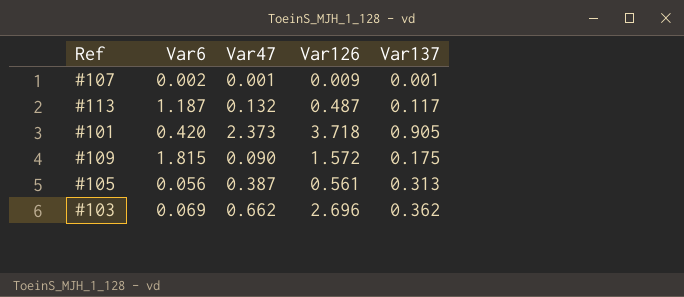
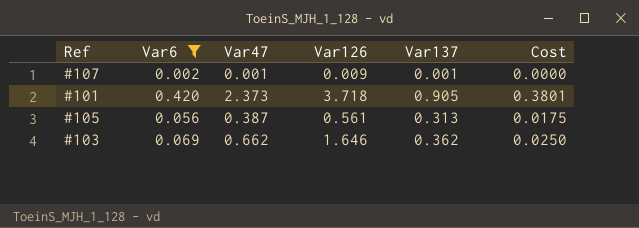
filter: none -> Var6 <= 0.420
column Cost | formula: none -> [Var6] * [Var137]
#103 | Var126: 2.696 -> 1.646

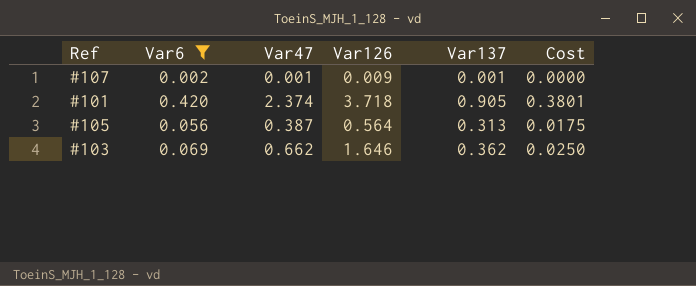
#101 | Var47: 2.373 -> 2.374
#105 | Var126: 0.561 -> 0.564

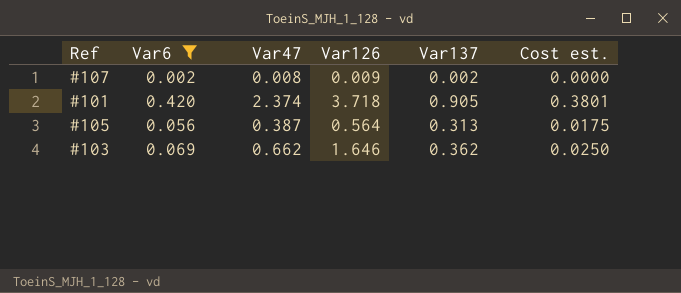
column name: Cost -> Cost est.
#107 | Var47: 0.001 -> 0.008
#107 | Var137: 0.001 -> 0.002

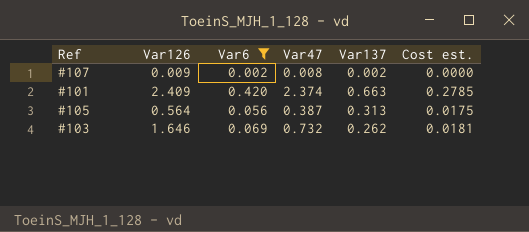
column Var126 | position: 4 -> 2
#101 | Var126: 3.718 -> 2.409
#101 | Var137: 0.905 -> 0.663
#101 | Cost est.: 0.3801 -> 0.2785
#103 | Var47: 0.662 -> 0.732
#103 | Var137: 0.362 -> 0.262
#103 | Cost est.: 0.0250 -> 0.0181

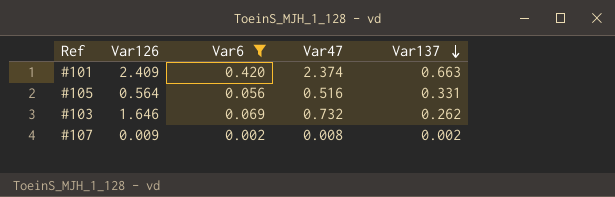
row order: none -> Var137 descending
column Cost est. | formula: [Var6] * [Var137] -> none
#105 | Var47: 0.387 -> 0.516
#105 | Var137: 0.313 -> 0.331

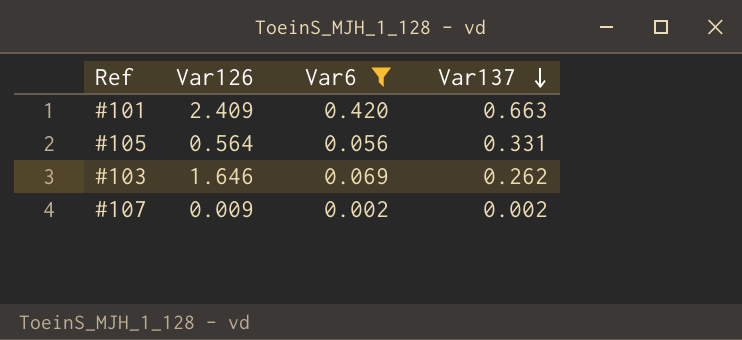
column Var47 | position: 4 -> none

